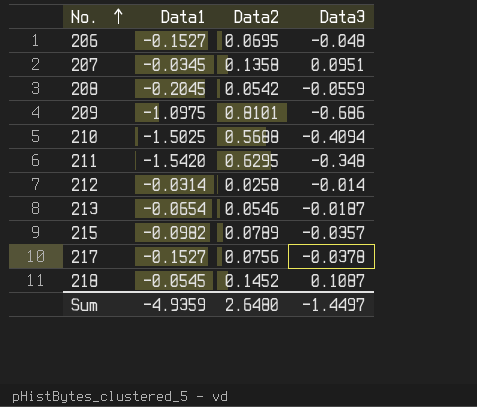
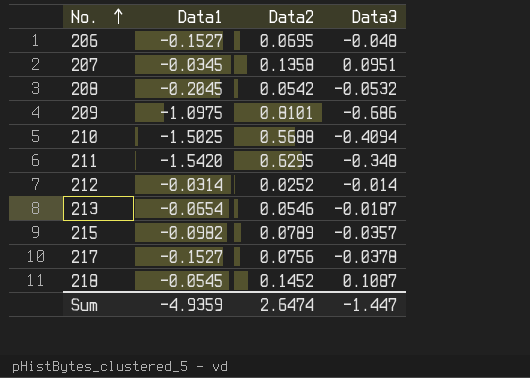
208 | Data3: -0.0559 -> -0.0532
212 | Data2: 0.0258 -> 0.0252
Sum | Data2: 2.6480 -> 2.6474
Sum | Data3: -1.4497 -> -1.447

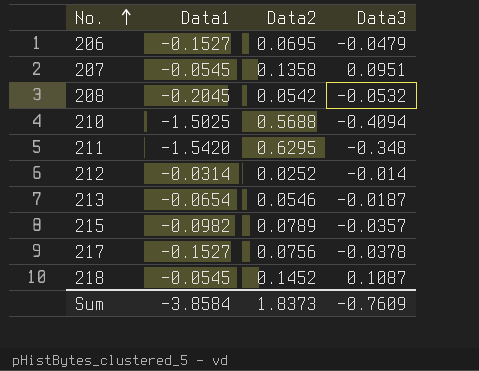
row 209: -1.0975 | 0.8101 | -0.686 -> none
206 | Data3: -0.048 -> -0.0479
207 | Data1: -0.0345 -> -0.0545
Sum | Data1: -4.9359 -> -3.8584
Sum | Data2: 2.6474 -> 1.8373
Sum | Data3: -1.447 -> -0.7609

